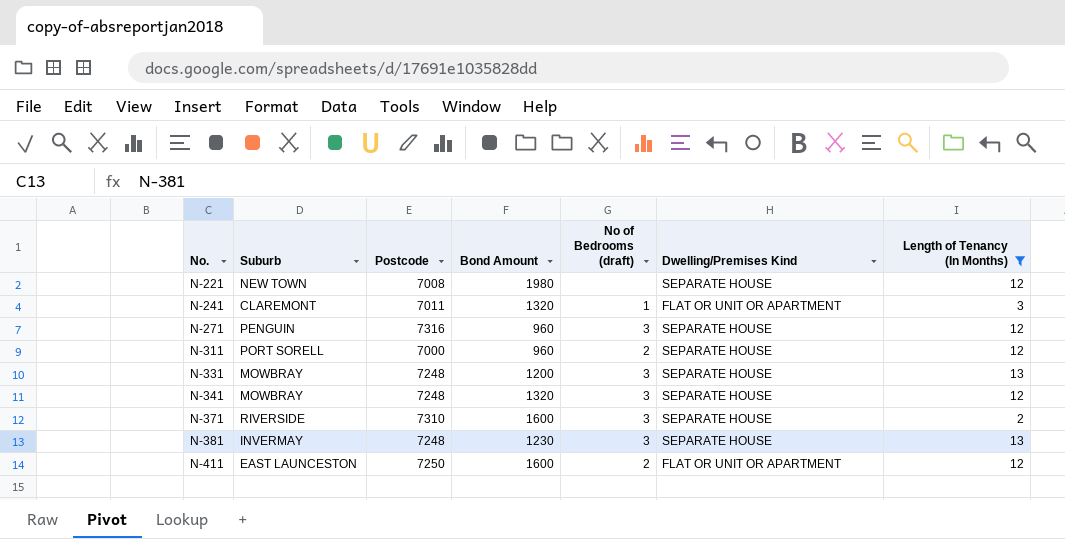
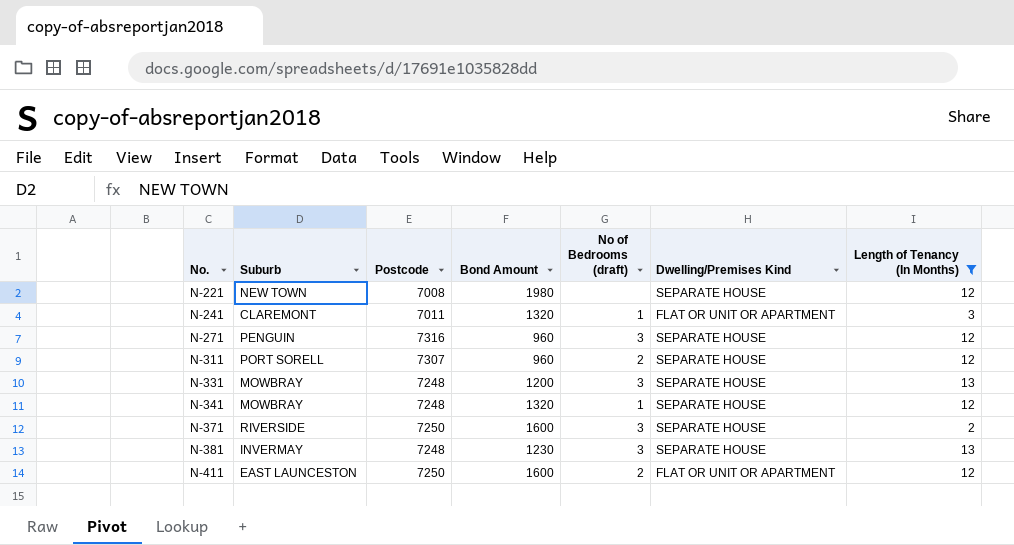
N-311 | Postcode: 7000 -> 7307
N-341 | No of Bedrooms (draft): 3 -> 1
N-371 | Postcode: 7310 -> 7250

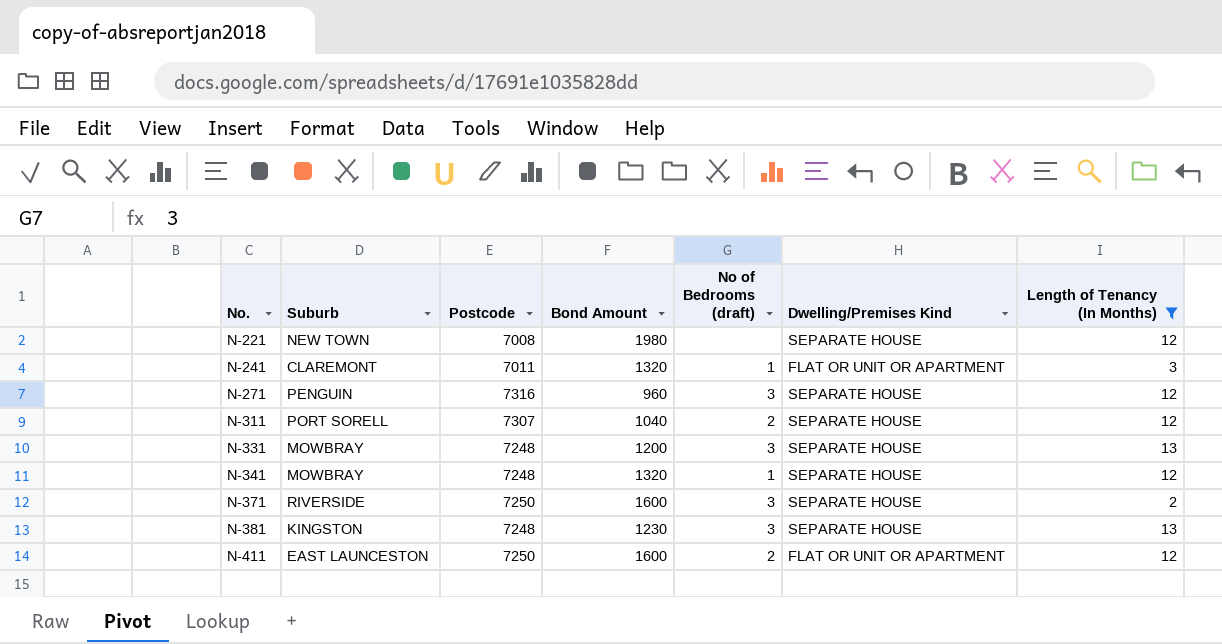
N-311 | Bond Amount: 960 -> 1040
N-381 | Suburb: INVERMAY -> KINGSTON

